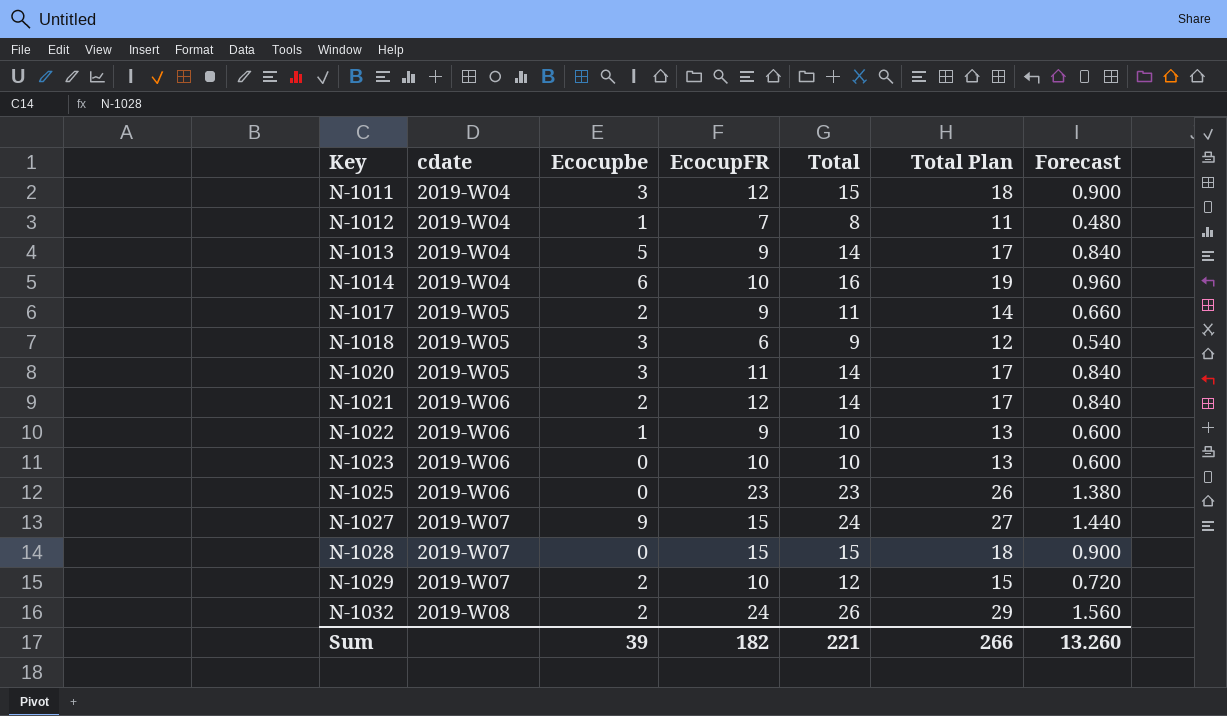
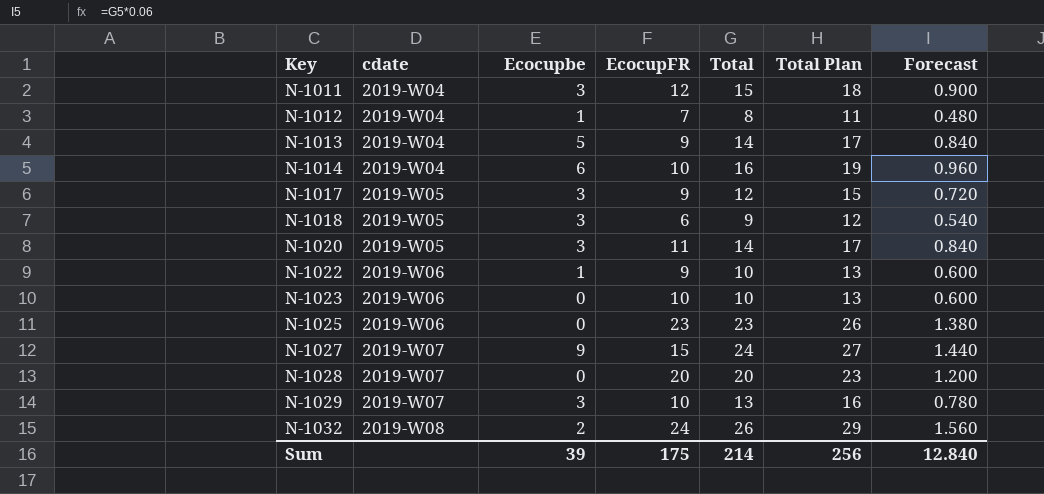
row N-1021: 2019-W06 | 2 | 12 | 14 | 17 | 0.840 -> none
N-1017 | Ecocupbe: 2 -> 3
N-1017 | Total: 11 -> 12
N-1017 | Total Plan: 14 -> 15
N-1017 | Forecast: 0.660 -> 0.720
N-1028 | EcocupFR: 15 -> 20
N-1028 | Total: 15 -> 20
N-1028 | Total Plan: 18 -> 23
N-1028 | Forecast: 0.900 -> 1.200
N-1029 | Ecocupbe: 2 -> 3
N-1029 | Total: 12 -> 13
N-1029 | Total Plan: 15 -> 16
N-1029 | Forecast: 0.720 -> 0.780
Sum | EcocupFR: 182 -> 175
Sum | Total: 221 -> 214
Sum | Total Plan: 266 -> 256
Sum | Forecast: 13.260 -> 12.840

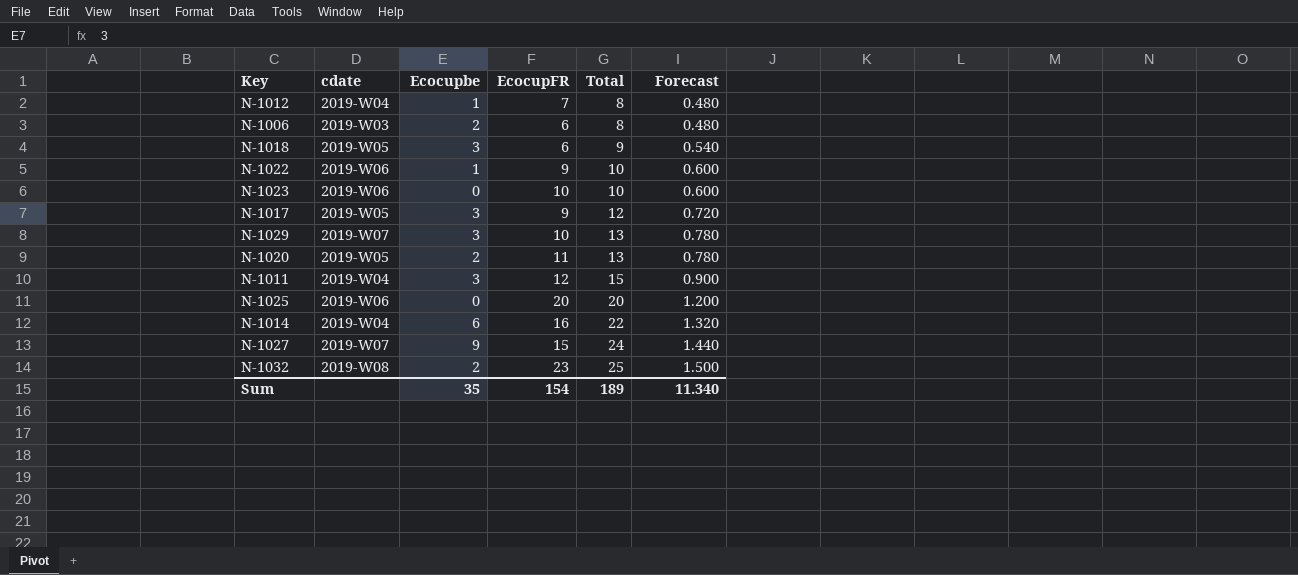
row order: Key ascending -> Total ascending
column Total Plan | formula: [Total] + 3 -> none
row N-1013: 2019-W04 | 5 | 9 | 14 | 17 | 0.840 -> none
row N-1028: 2019-W07 | 0 | 20 | 20 | 23 | 1.200 -> none
row N-1006: none -> 2019-W03 | 2 | 6 | 8 | 0.480
N-1020 | Ecocupbe: 3 -> 2
N-1020 | Total: 14 -> 13
N-1020 | Forecast: 0.840 -> 0.780
N-1025 | EcocupFR: 23 -> 20
N-1025 | Total: 23 -> 20
N-1025 | Forecast: 1.380 -> 1.200
N-1014 | EcocupFR: 10 -> 16
N-1014 | Total: 16 -> 22
N-1014 | Forecast: 0.960 -> 1.320
N-1032 | EcocupFR: 24 -> 23
N-1032 | Total: 26 -> 25
N-1032 | Forecast: 1.560 -> 1.500
Sum | Ecocupbe: 39 -> 35
Sum | EcocupFR: 175 -> 154
Sum | Total: 214 -> 189
Sum | Forecast: 12.840 -> 11.340

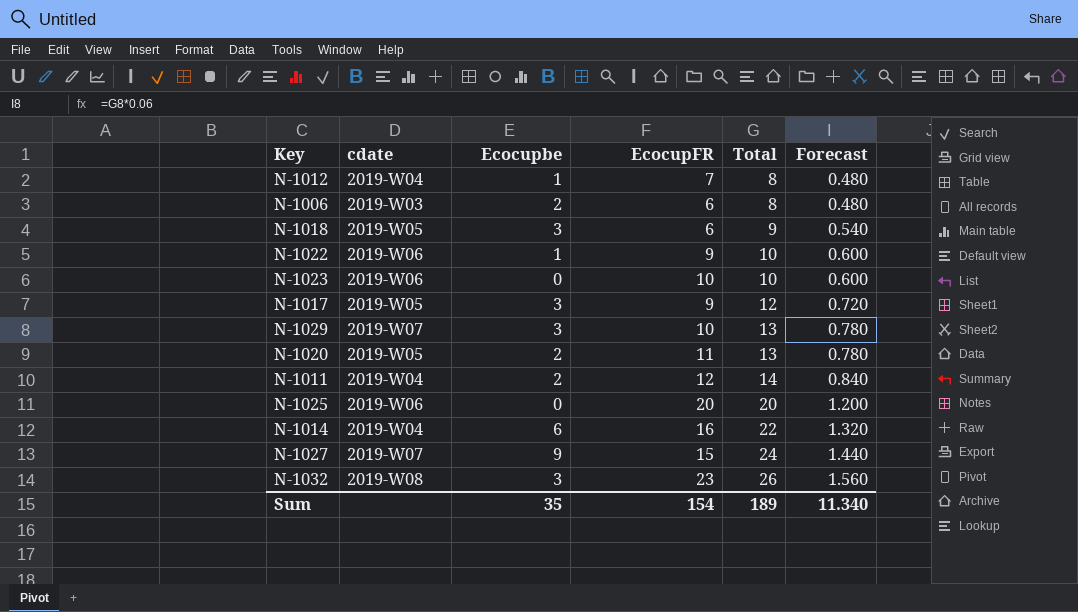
N-1011 | Ecocupbe: 3 -> 2
N-1011 | Total: 15 -> 14
N-1011 | Forecast: 0.900 -> 0.840
N-1032 | Ecocupbe: 2 -> 3
N-1032 | Total: 25 -> 26
N-1032 | Forecast: 1.500 -> 1.560

